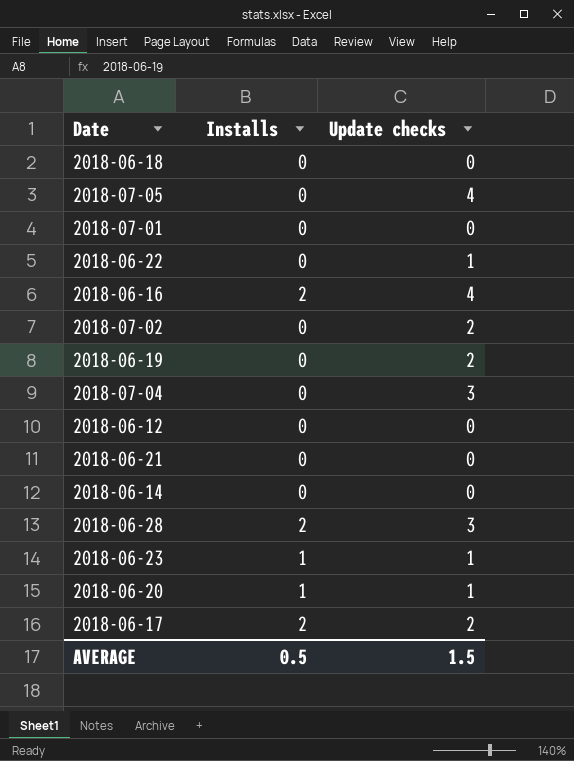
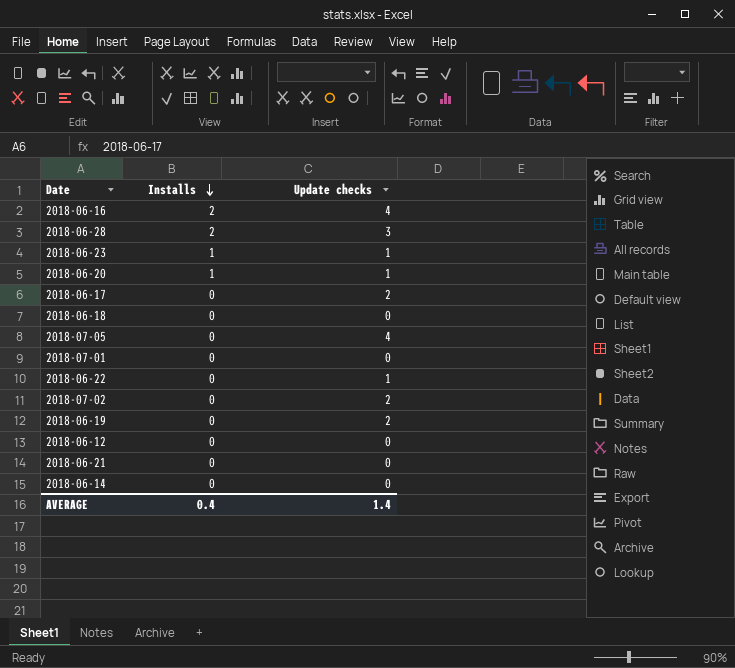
row order: none -> Installs descending
row 2018-07-04: 0 | 3 -> none
2018-06-17 | Installs: 2 -> 0
AVERAGE | Installs: 0.5 -> 0.4
AVERAGE | Update checks: 1.5 -> 1.4

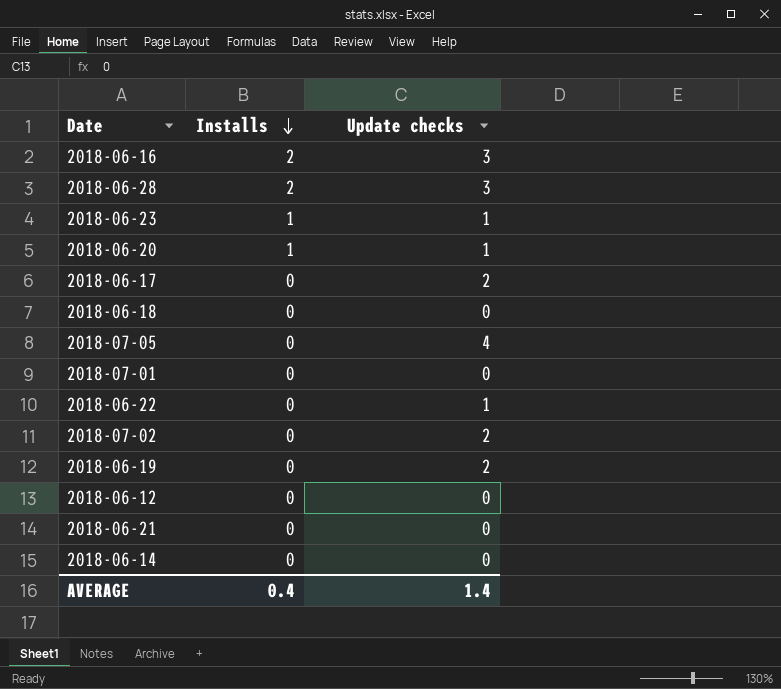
2018-06-16 | Update checks: 4 -> 3

